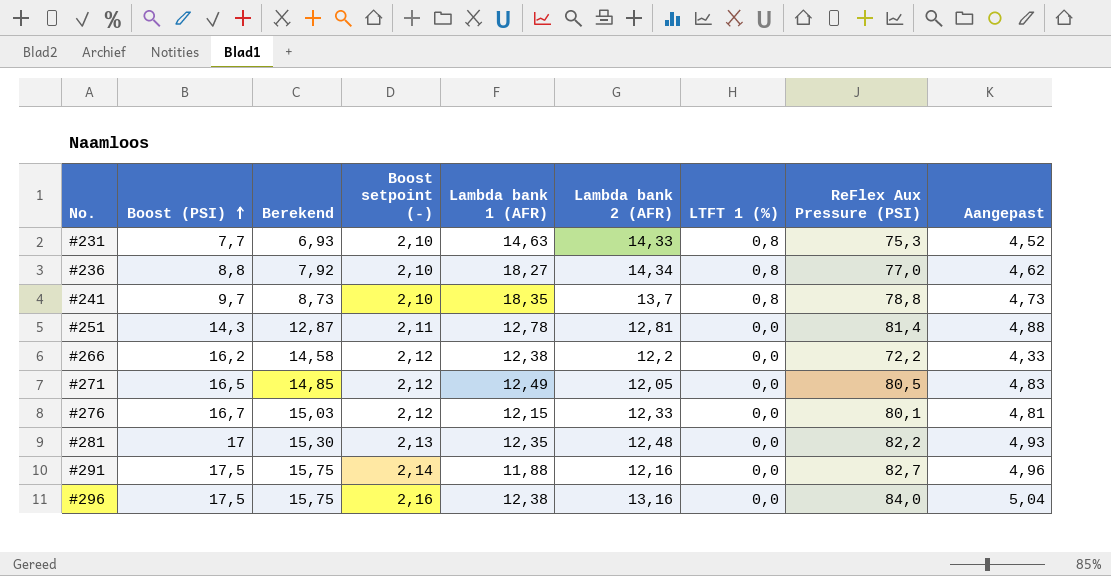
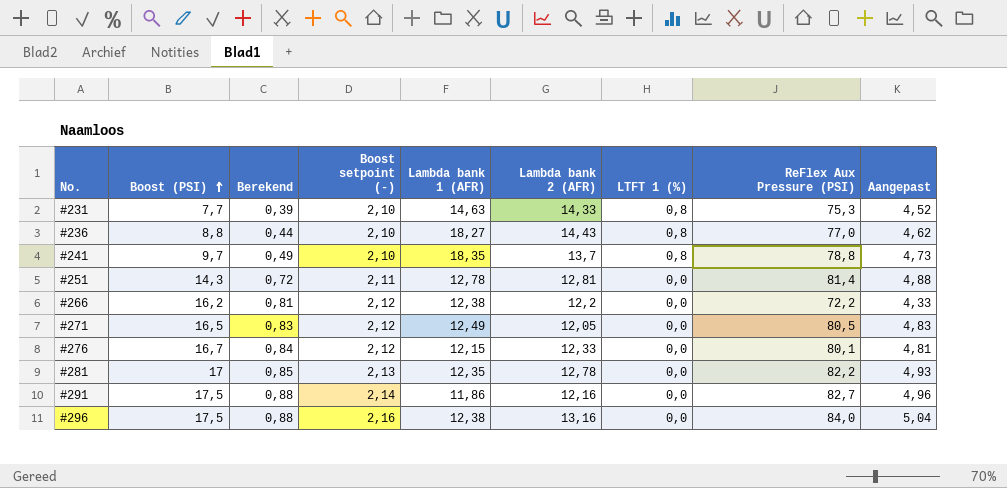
column Berekend | formula: [Boost (PSI)] * 0,9 -> [Boost (PSI)] * 0,05
#236 | Lambda bank 2 (AFR): 14,34 -> 14,43
#281 | Lambda bank 2 (AFR): 12,48 -> 12,78
#291 | Lambda bank 1 (AFR): 11,88 -> 11,86

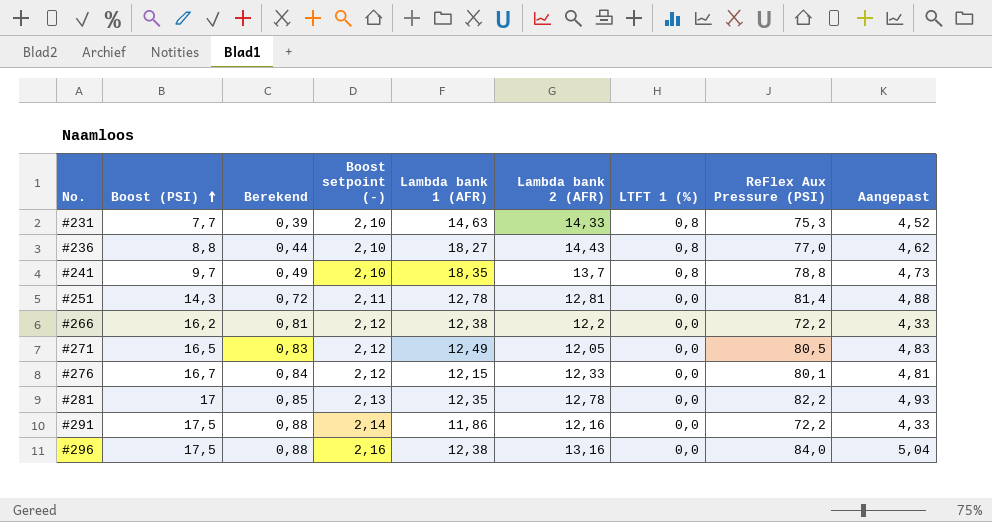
#291 | ReFlex Aux Pressure (PSI): 82,7 -> 72,2
#291 | Aangepast: 4,96 -> 4,33

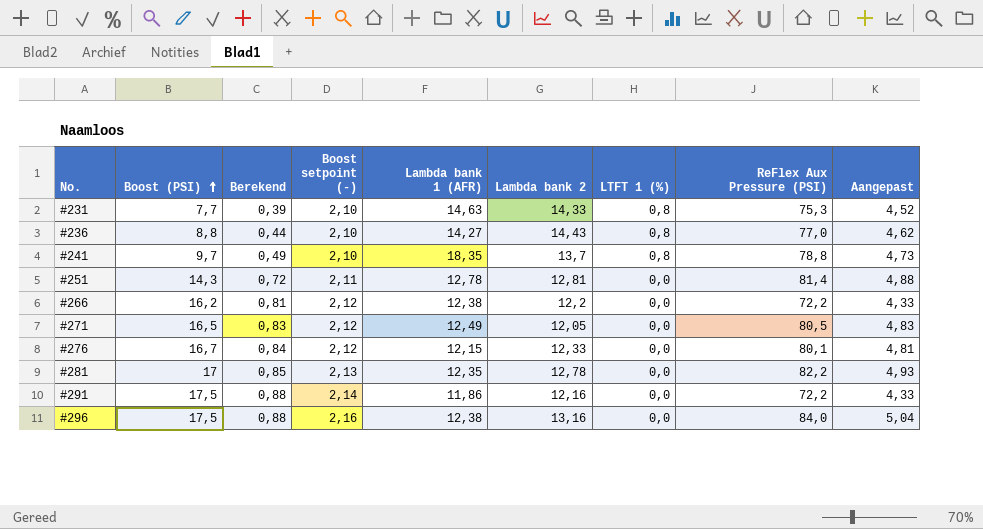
column name: Lambda bank 2 (AFR) -> Lambda bank 2
#236 | Lambda bank 1 (AFR): 18,27 -> 14,27

